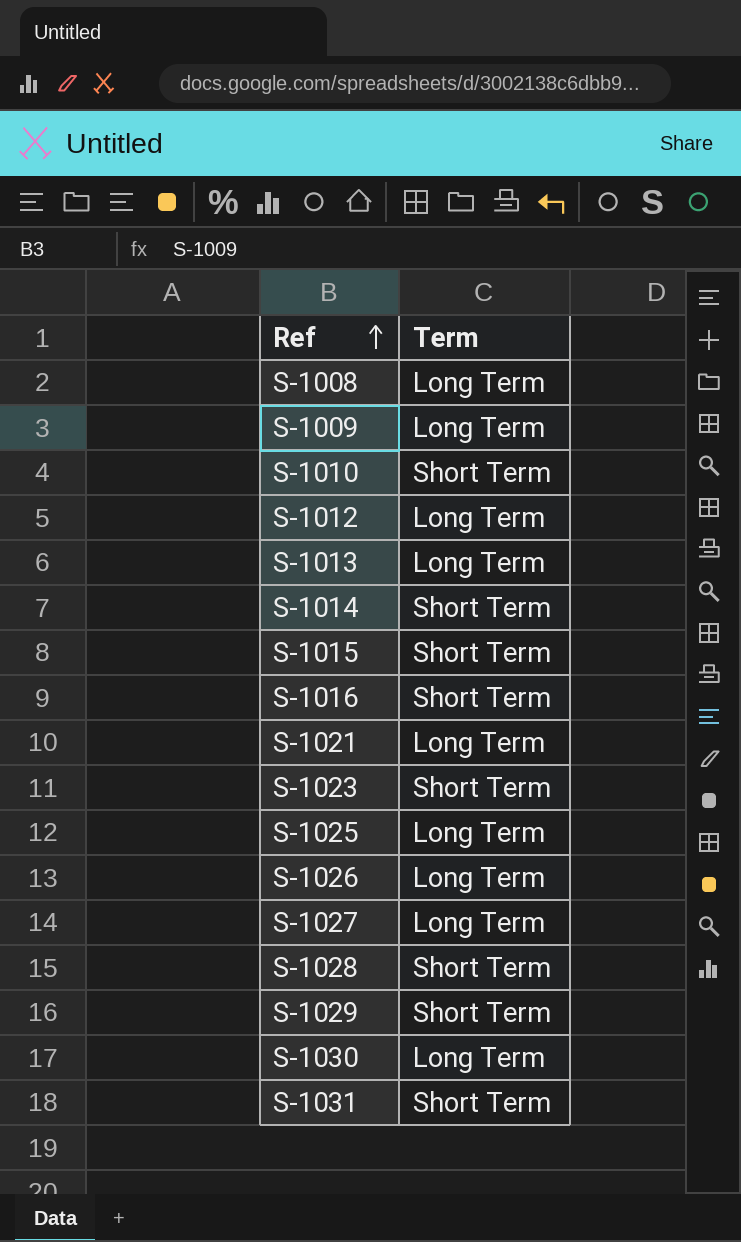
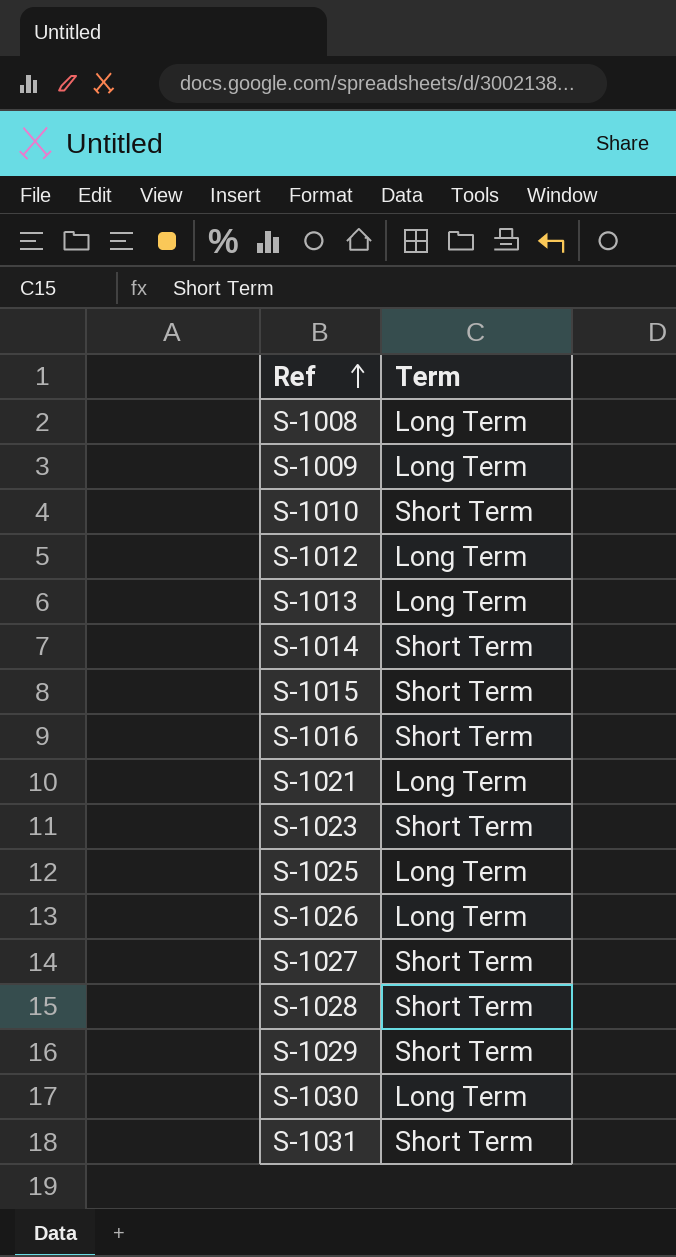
S-1027 | Term: Long Term -> Short Term

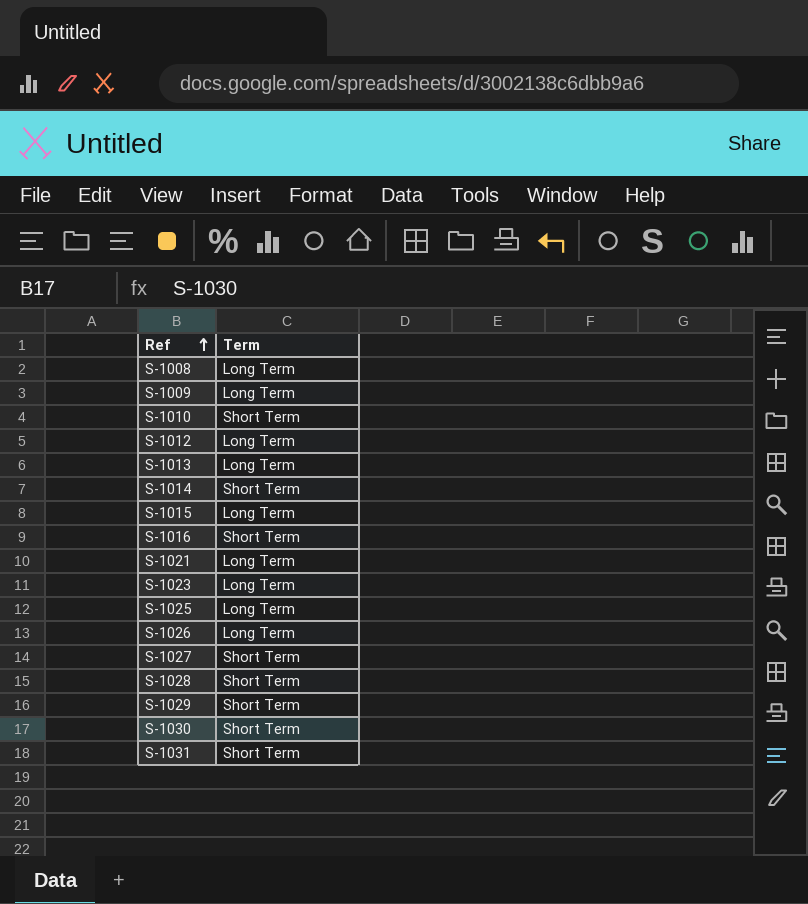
S-1015 | Term: Short Term -> Long Term
S-1023 | Term: Short Term -> Long Term
S-1030 | Term: Long Term -> Short Term

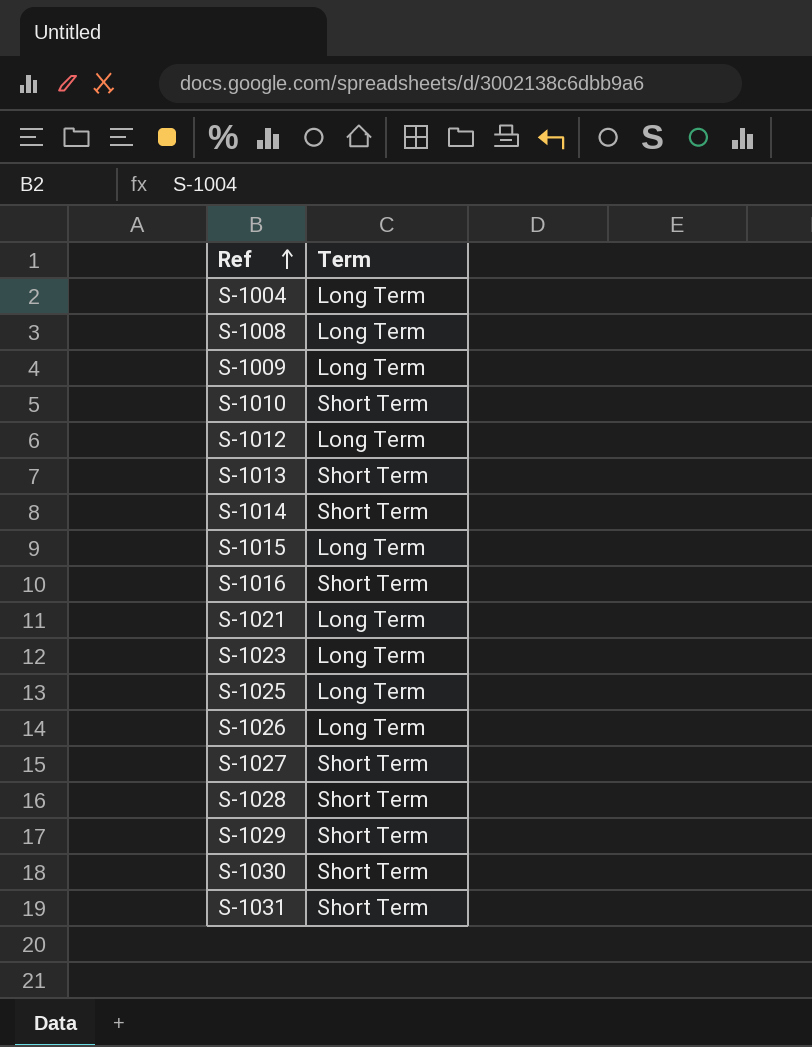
row S-1004: none -> Long Term
S-1013 | Term: Long Term -> Short Term

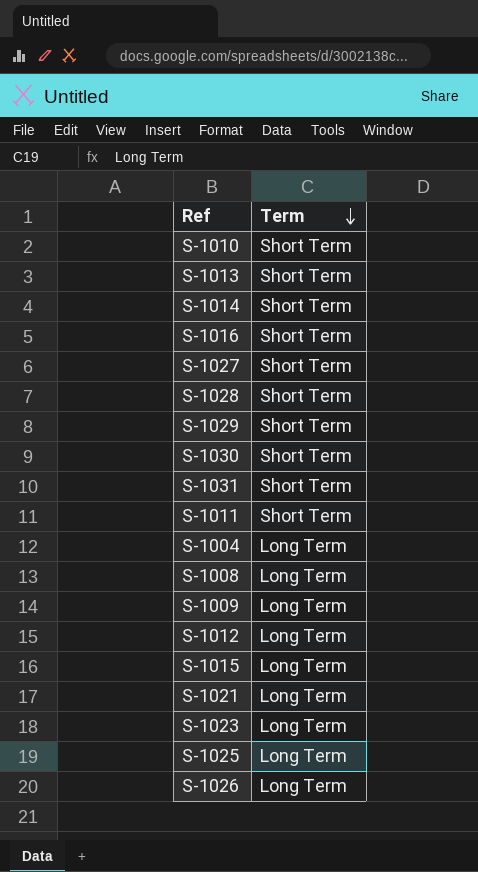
row order: Ref ascending -> Term descending
row S-1011: none -> Short Term

